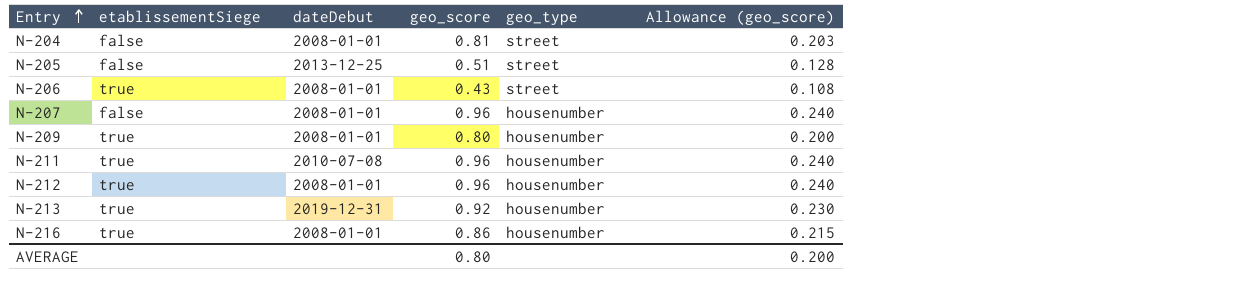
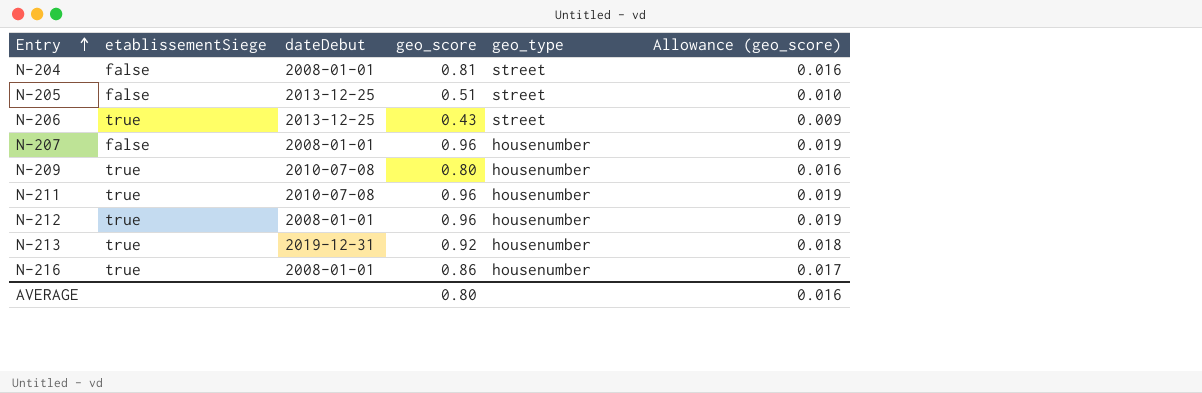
column Allowance (geo_score) | formula: [geo_score] * 0.25 -> [geo_score] * 0.02
N-206 | dateDebut: 2008-01-01 -> 2013-12-25
N-209 | dateDebut: 2008-01-01 -> 2010-07-08
AVERAGE | Allowance (geo_score): 0.200 -> 0.016

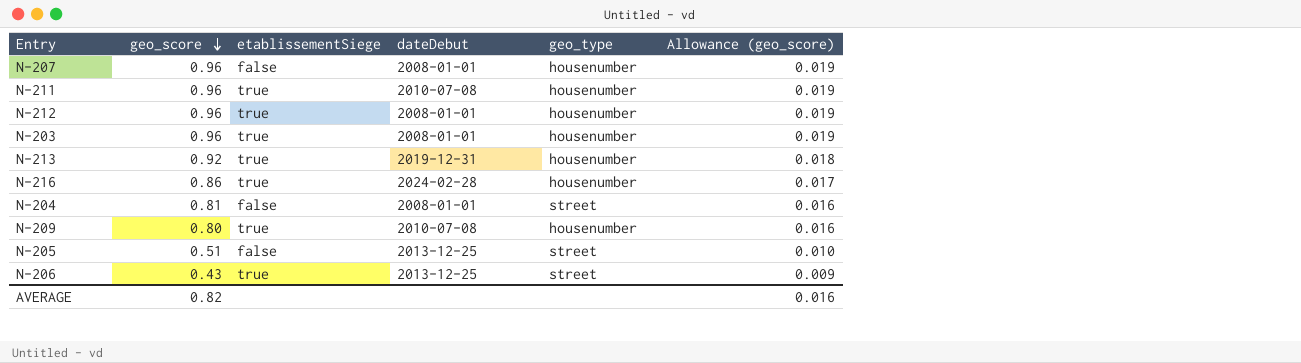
row order: Entry ascending -> geo_score descending
column geo_score | position: 4 -> 2
row N-203: none -> 0.96 | true | 2008-01-01 | housenumber | 0.019
N-216 | dateDebut: 2008-01-01 -> 2024-02-28
AVERAGE | geo_score: 0.80 -> 0.82

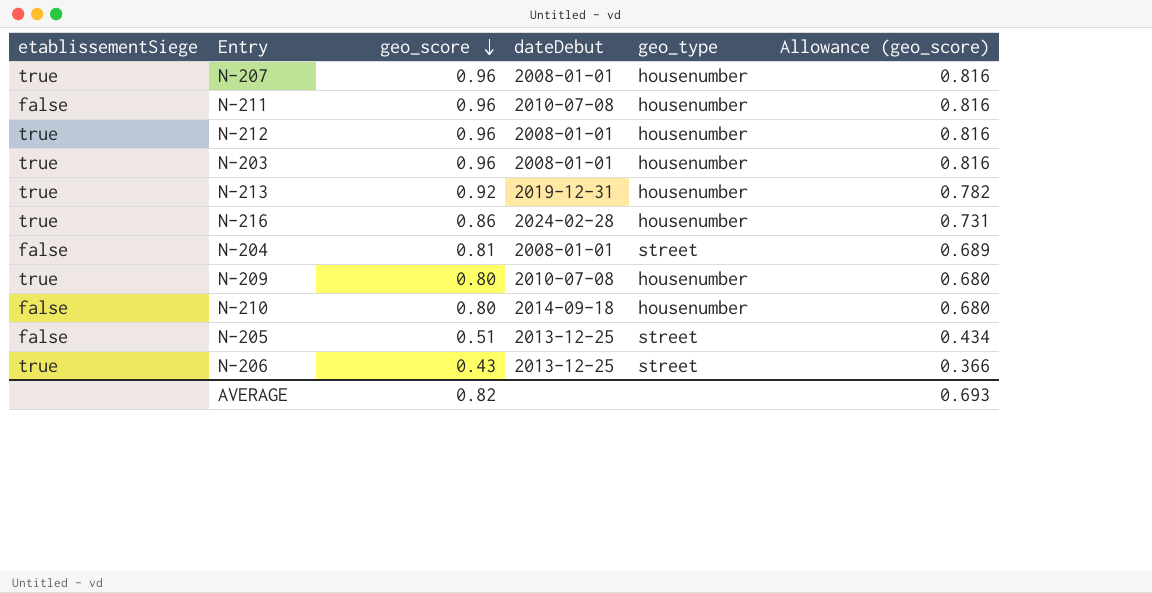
column etablissementSiege | position: 3 -> 1
column Allowance (geo_score) | formula: [geo_score] * 0.02 -> [geo_score] * 0.85
N-207 | etablissementSiege: false -> true
N-211 | etablissementSiege: true -> false
row N-210: none -> false | 0.80 | 2014-09-18 | housenumber | 0.680
AVERAGE | Allowance (geo_score): 0.016 -> 0.693

